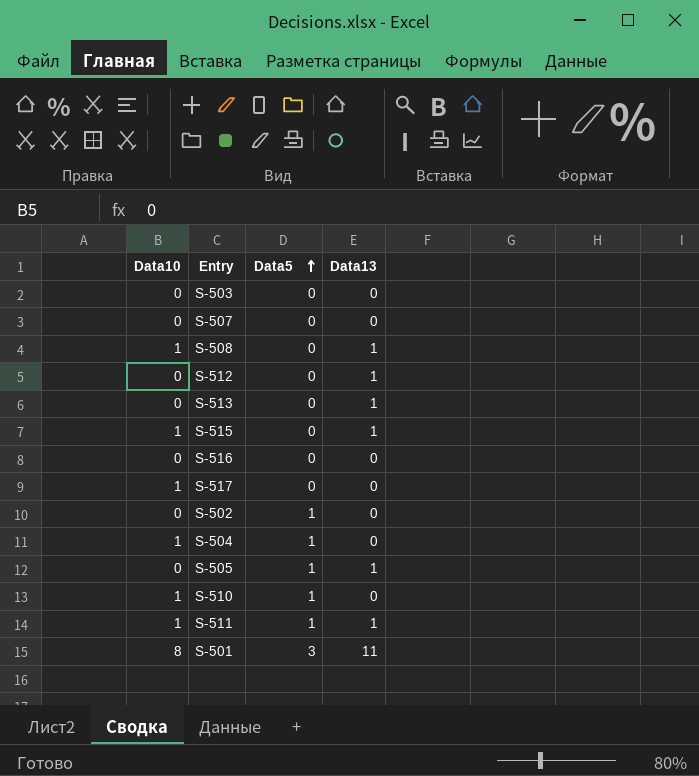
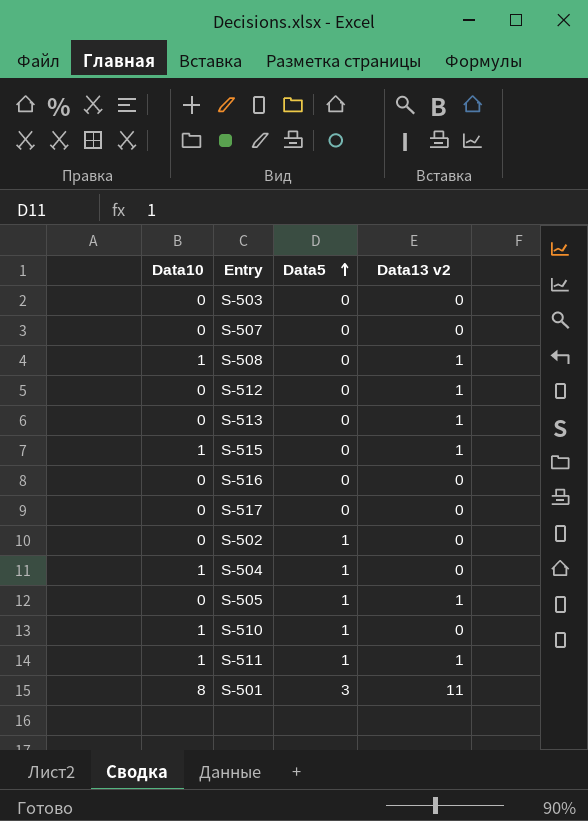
column name: Data13 -> Data13 v2
S-517 | Data10: 1 -> 0

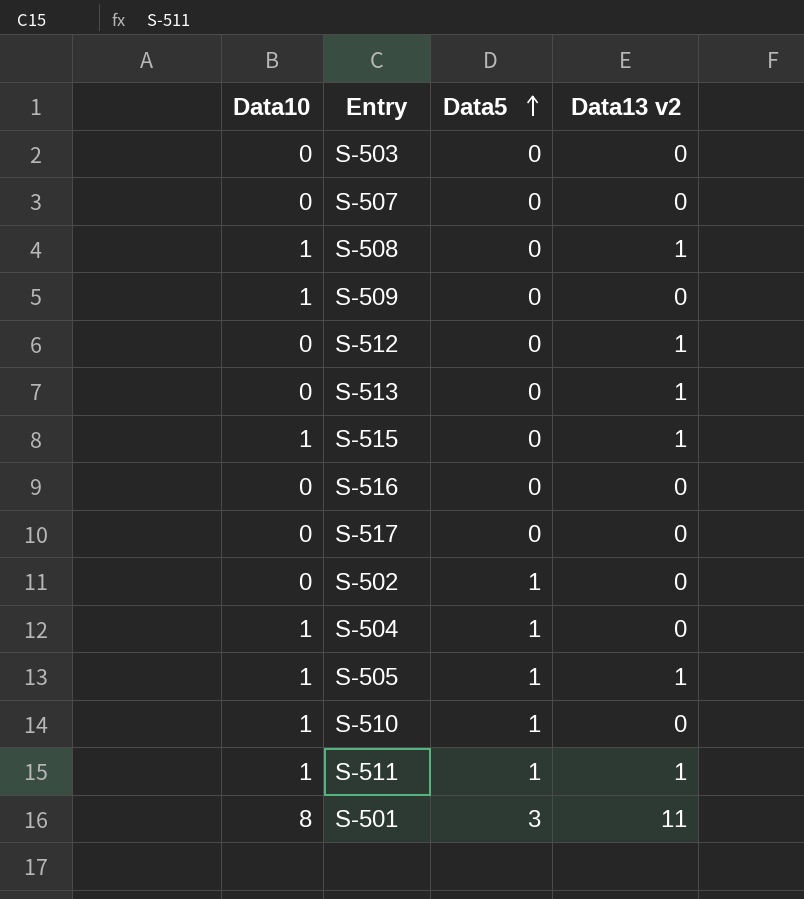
row S-509: none -> 1 | 0 | 0
S-505 | Data10: 0 -> 1

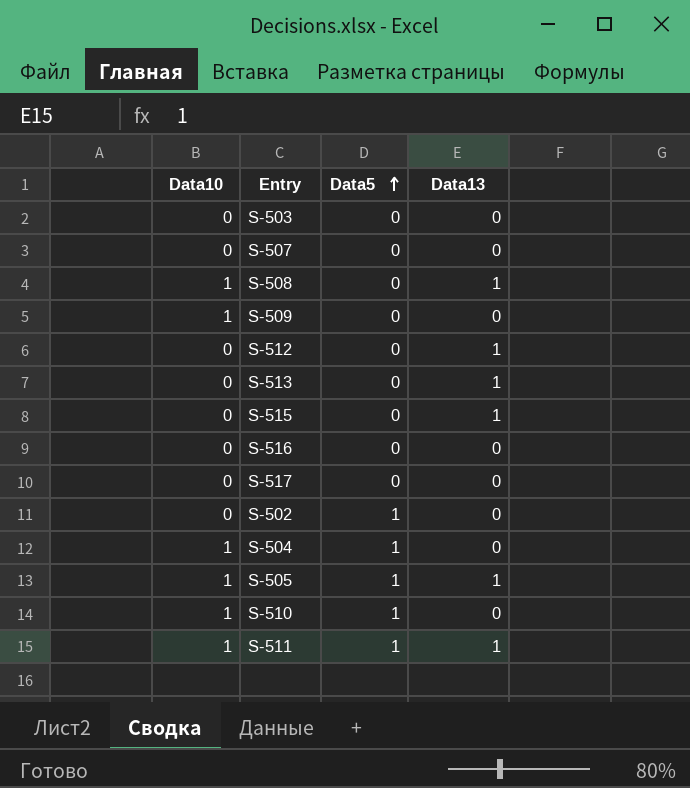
column name: Data13 v2 -> Data13
row S-501: 8 | 3 | 11 -> none
S-515 | Data10: 1 -> 0

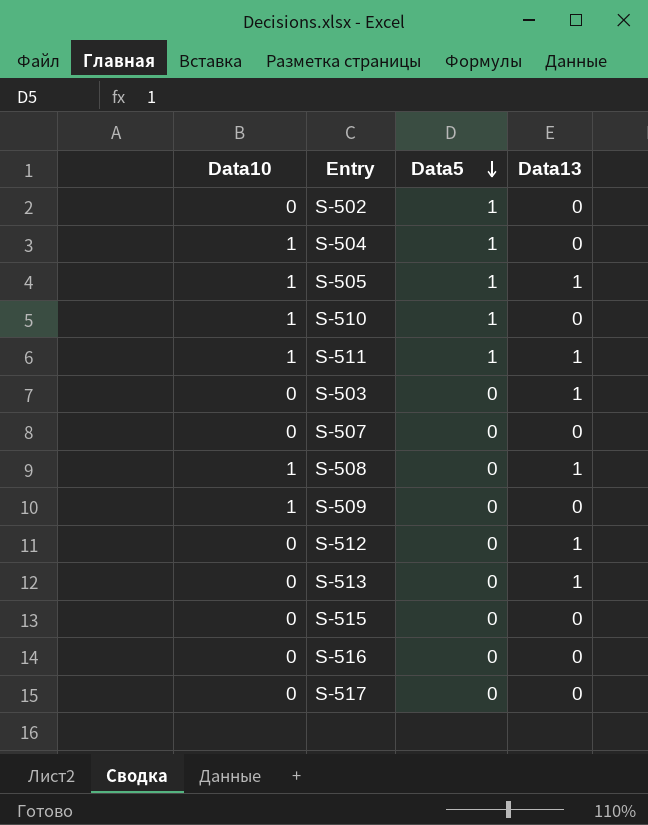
row order: Data5 ascending -> Data5 descending
S-503 | Data13: 0 -> 1
S-515 | Data13: 1 -> 0

